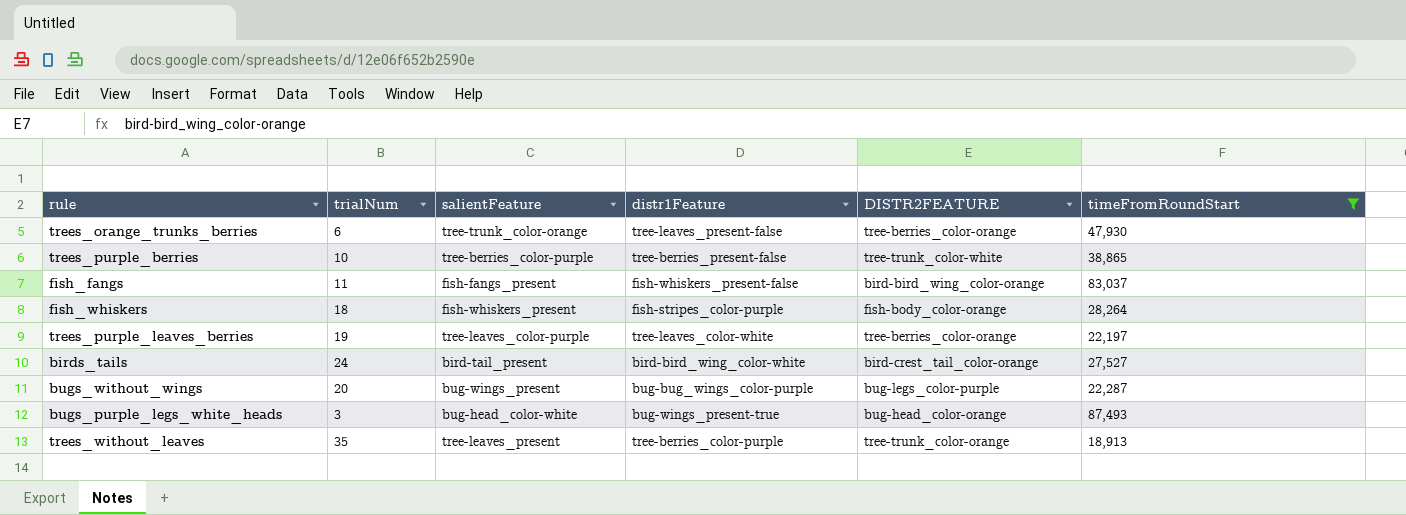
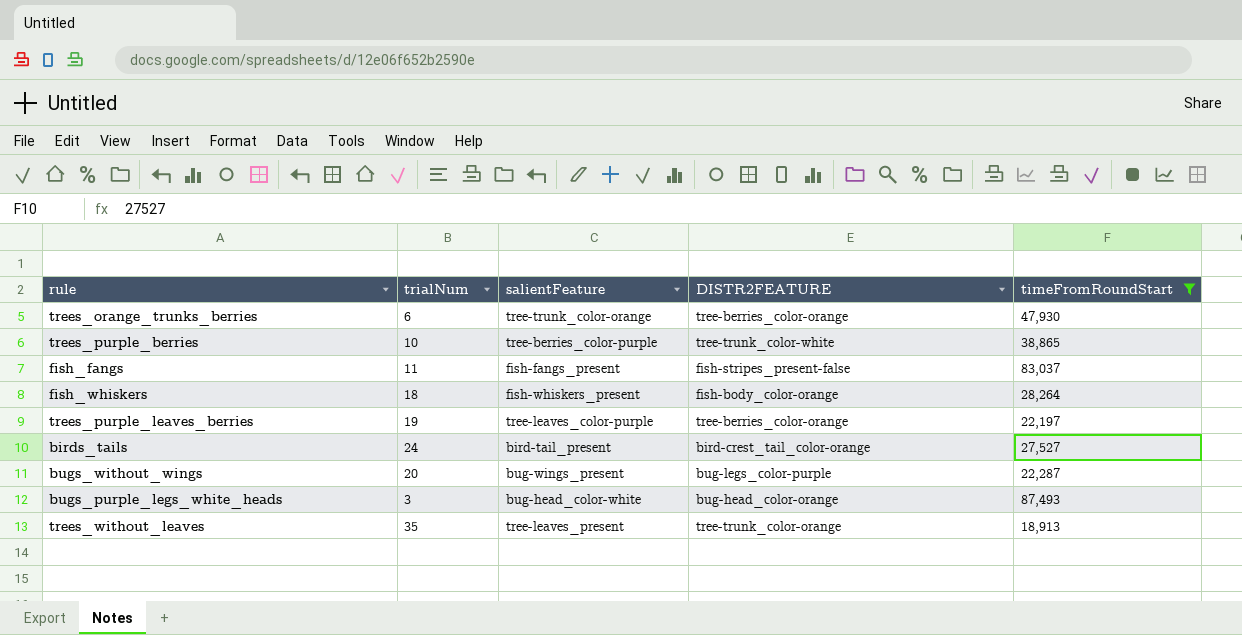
column distr1Feature | position: 4 -> none
fish_fangs | DISTR2FEATURE: bird-bird_wing_color-orange -> fish-stripes_present-false

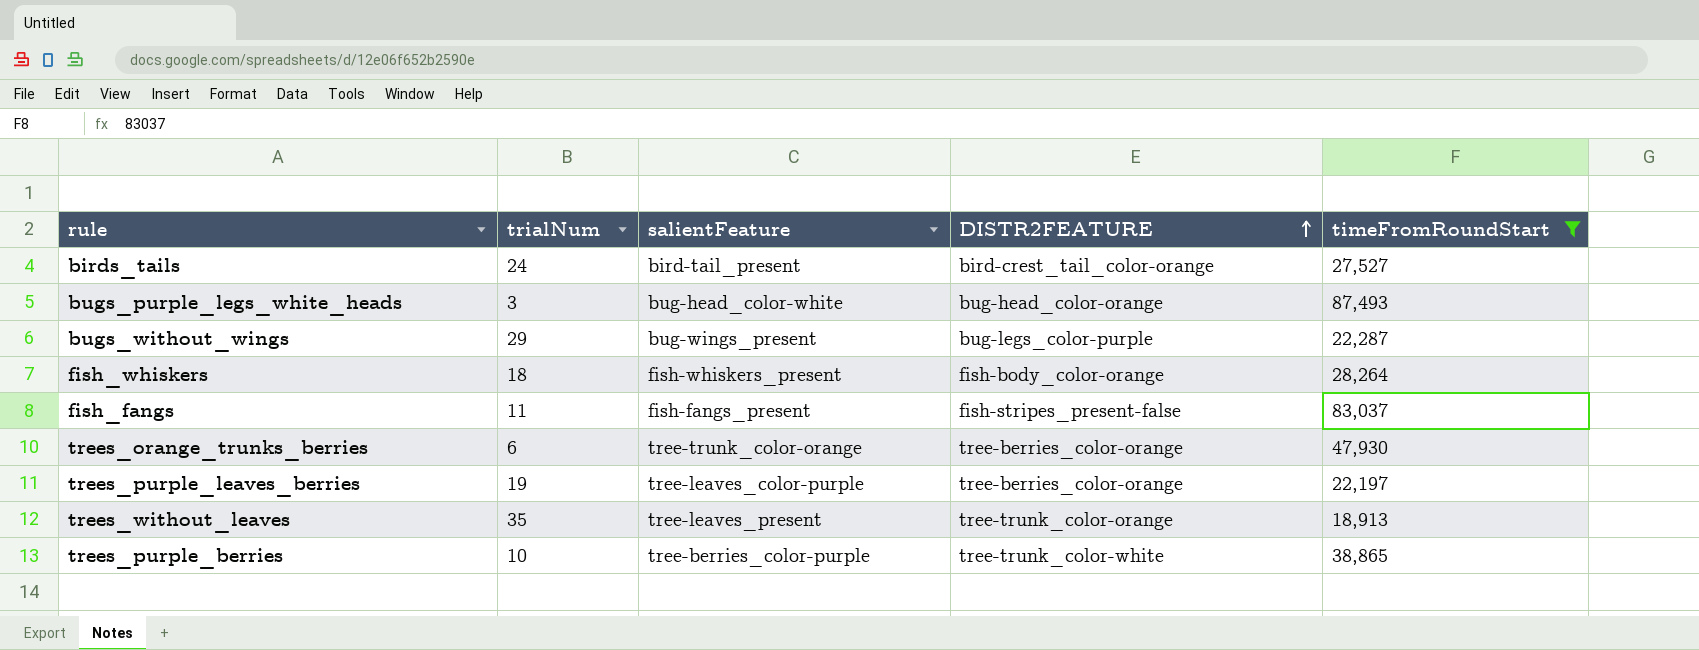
row order: none -> DISTR2FEATURE ascending
bugs_without_wings | trialNum: 20 -> 29

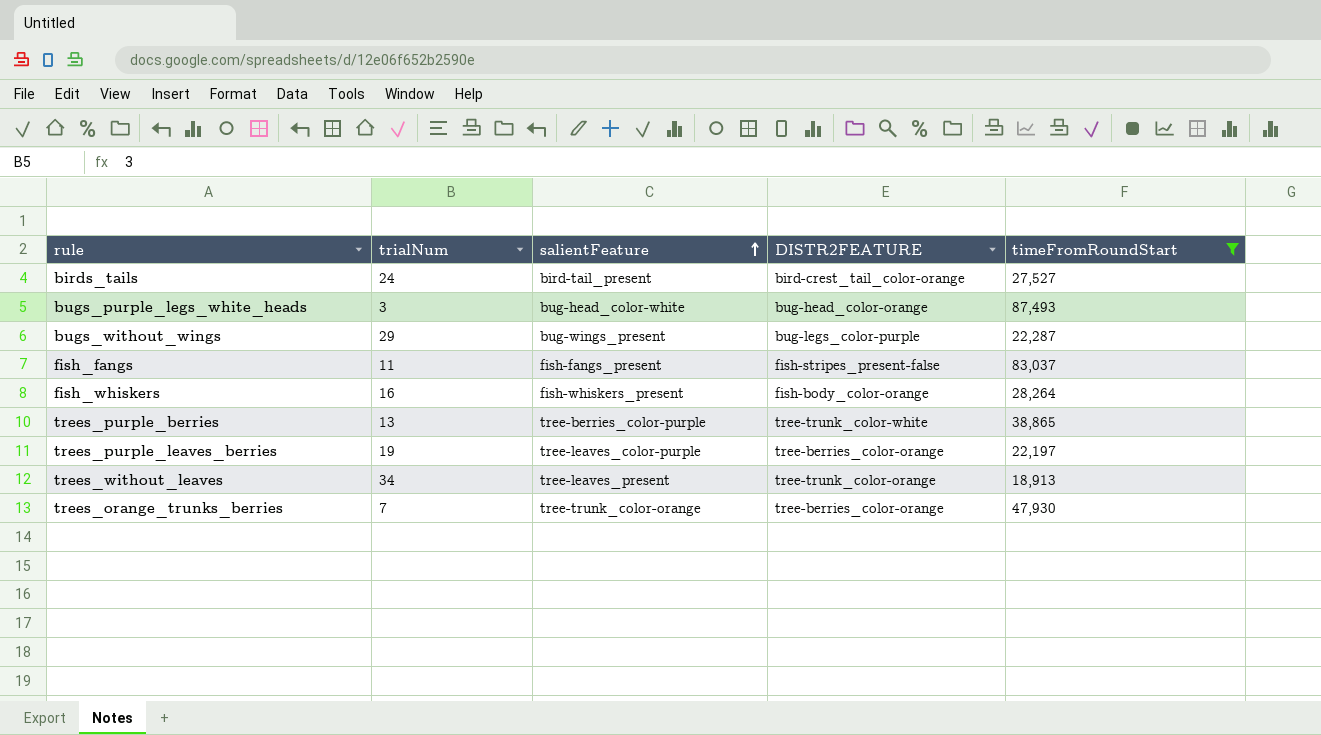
row order: DISTR2FEATURE ascending -> salientFeature ascending
fish_whiskers | trialNum: 18 -> 16
trees_purple_berries | trialNum: 10 -> 13
trees_without_leaves | trialNum: 35 -> 34
trees_orange_trunks_berries | trialNum: 6 -> 7

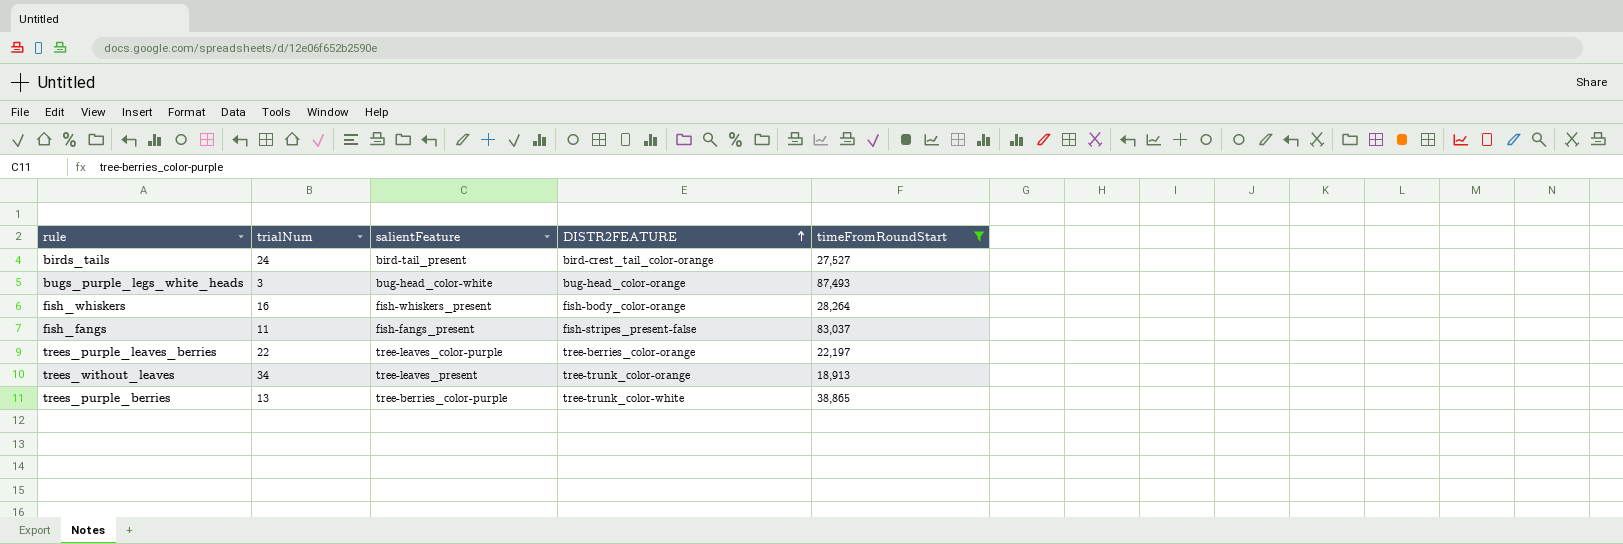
row order: salientFeature ascending -> DISTR2FEATURE ascending
row bugs_without_wings: 29 | bug-wings_present | bug-legs_color-purple | 22,287 -> none
row trees_orange_trunks_berries: 7 | tree-trunk_color-orange | tree-berries_color-orange | 47,930 -> none
trees_purple_leaves_berries | trialNum: 19 -> 22

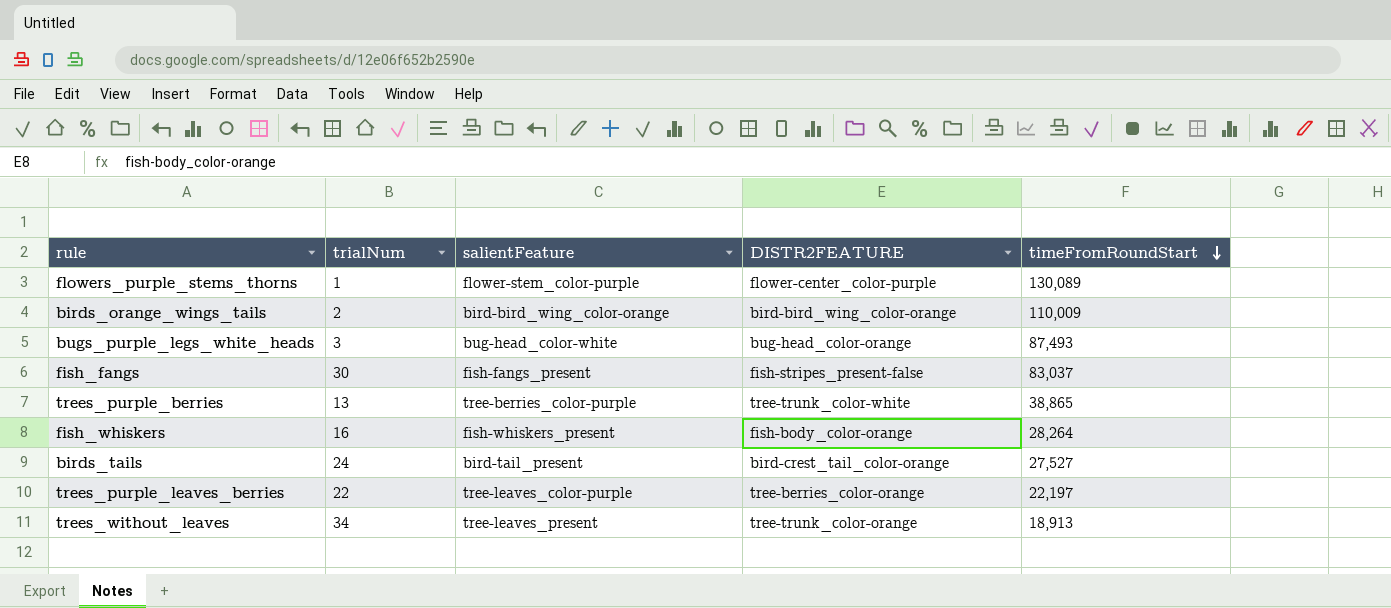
filter: timeFromRoundStart <= 87,493 -> none
row order: DISTR2FEATURE ascending -> timeFromRoundStart descending
fish_fangs | trialNum: 11 -> 30

